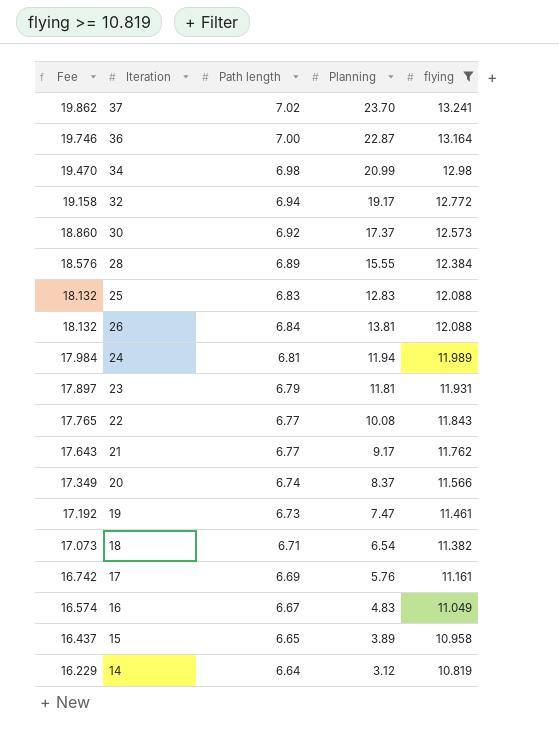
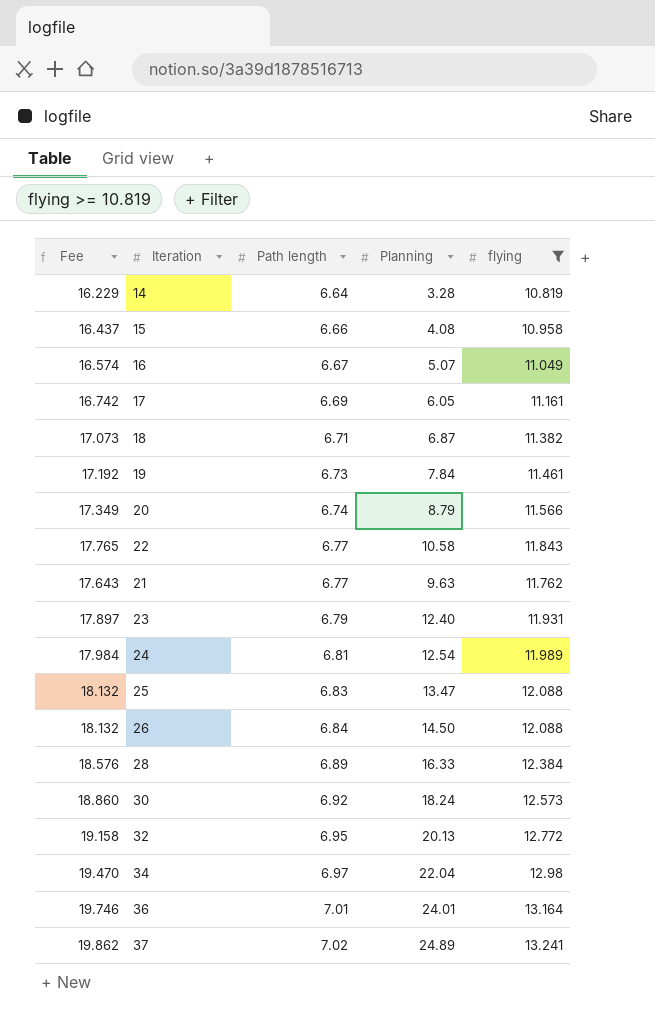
row order: Fee descending -> Path length ascending
14 | Planning: 3.12 -> 3.28
15 | Path length: 6.65 -> 6.66
15 | Planning: 3.89 -> 4.08
16 | Planning: 4.83 -> 5.07
17 | Planning: 5.76 -> 6.05
18 | Planning: 6.54 -> 6.87
19 | Planning: 7.47 -> 7.84
20 | Planning: 8.37 -> 8.79
22 | Planning: 10.08 -> 10.58
21 | Planning: 9.17 -> 9.63
23 | Planning: 11.81 -> 12.40
24 | Planning: 11.94 -> 12.54
25 | Planning: 12.83 -> 13.47
26 | Planning: 13.81 -> 14.50
28 | Planning: 15.55 -> 16.33
30 | Planning: 17.37 -> 18.24
32 | Path length: 6.94 -> 6.95
32 | Planning: 19.17 -> 20.13
34 | Path length: 6.98 -> 6.97
34 | Planning: 20.99 -> 22.04
36 | Path length: 7.00 -> 7.01
36 | Planning: 22.87 -> 24.01
37 | Planning: 23.70 -> 24.89

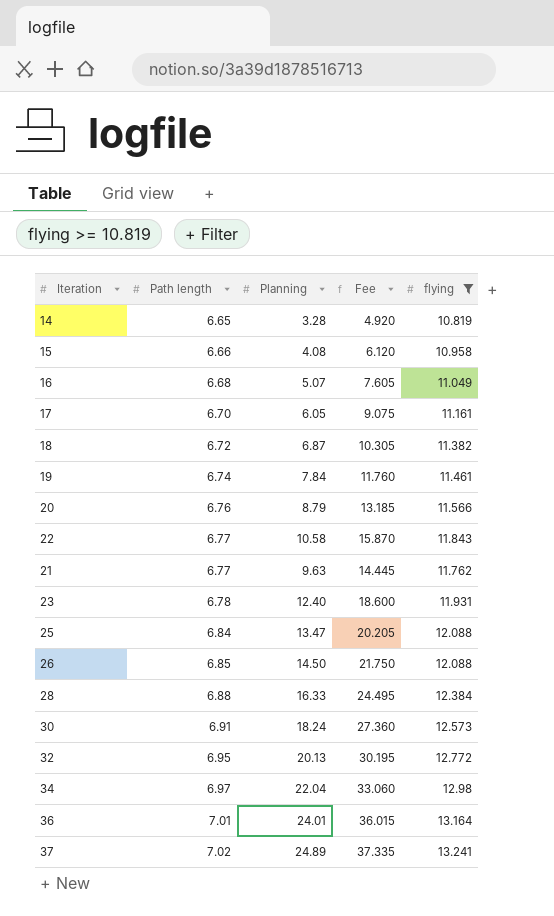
column Fee | formula: [flying] * 1.5 -> [Planning] * 1.5
column Fee | position: 1 -> 4
row 24: 17.984 | 6.81 | 12.54 | 11.989 -> none
14 | Path length: 6.64 -> 6.65
16 | Path length: 6.67 -> 6.68
17 | Path length: 6.69 -> 6.70
18 | Path length: 6.71 -> 6.72
19 | Path length: 6.73 -> 6.74
20 | Path length: 6.74 -> 6.76
23 | Path length: 6.79 -> 6.78
25 | Path length: 6.83 -> 6.84
26 | Path length: 6.84 -> 6.85
28 | Path length: 6.89 -> 6.88
30 | Path length: 6.92 -> 6.91

